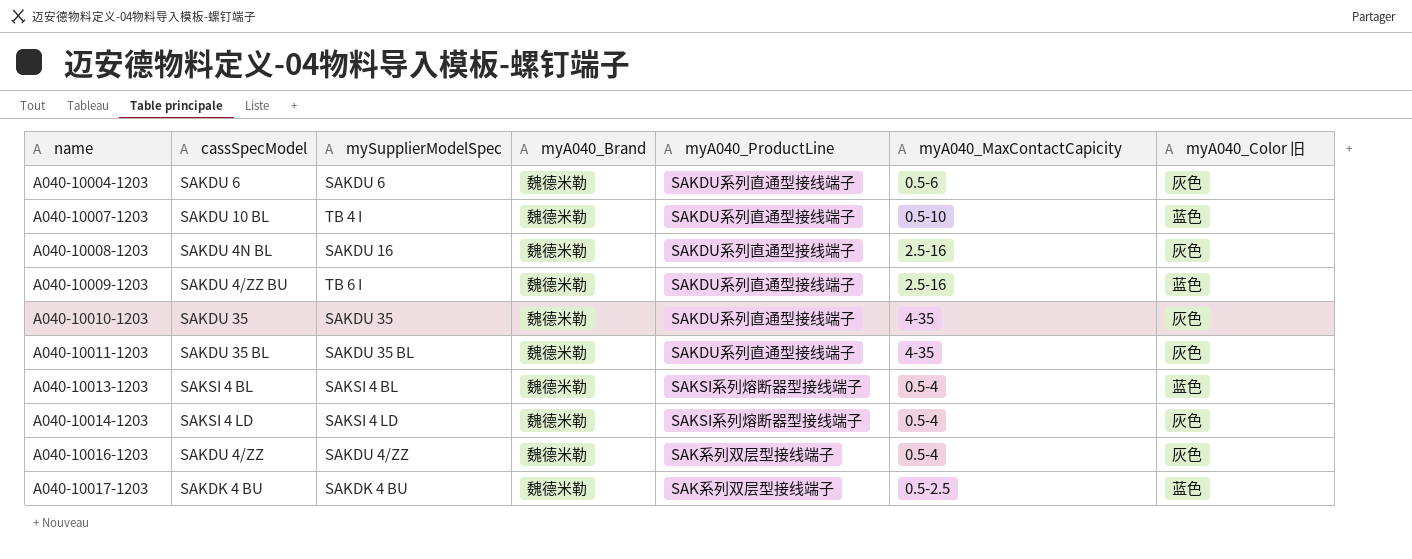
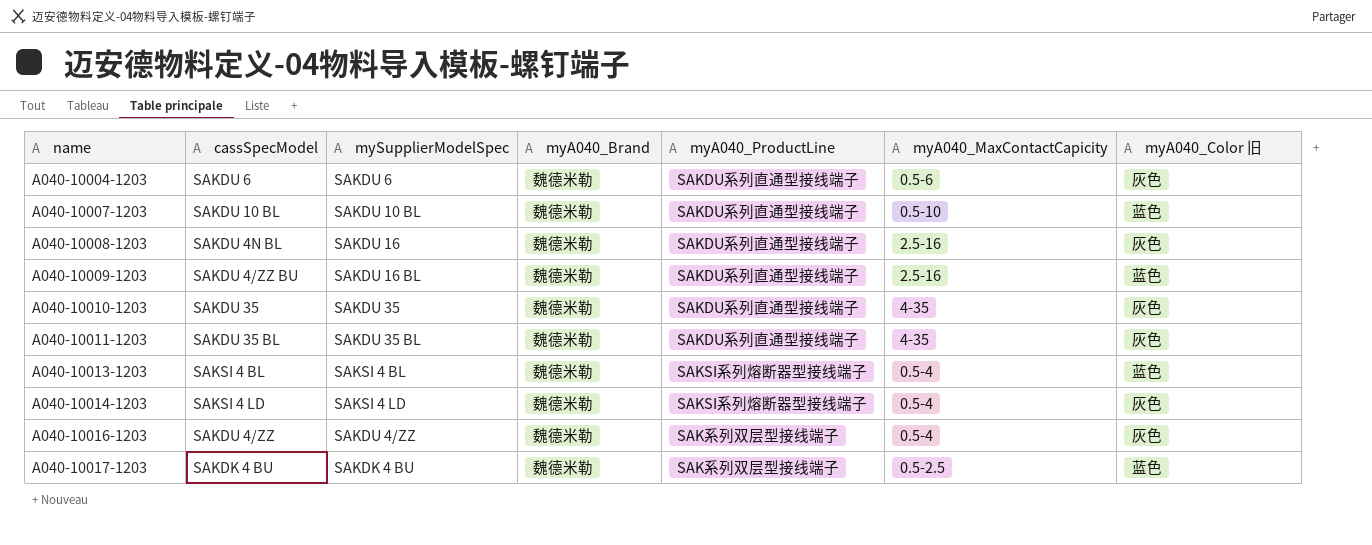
A040-10007-1203 | mySupplierModelSpec: TB 4 I -> SAKDU 10 BL
A040-10009-1203 | mySupplierModelSpec: TB 6 I -> SAKDU 16 BL

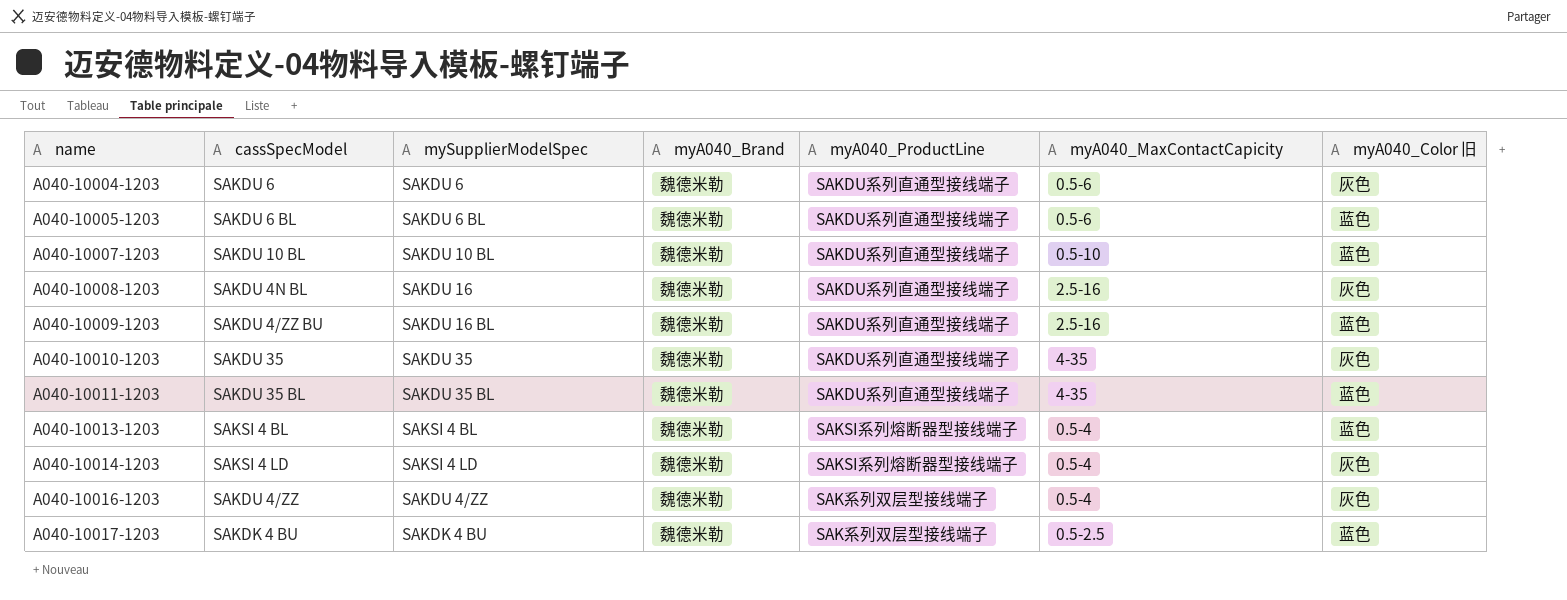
row A040-10005-1203: none -> SAKDU 6 BL | SAKDU 6 BL | 魏德米勒 | SAKDU系列直通型接线端子 | 0.5-6 | 蓝色
A040-10011-1203 | myA040_Color 旧: 灰色 -> 蓝色

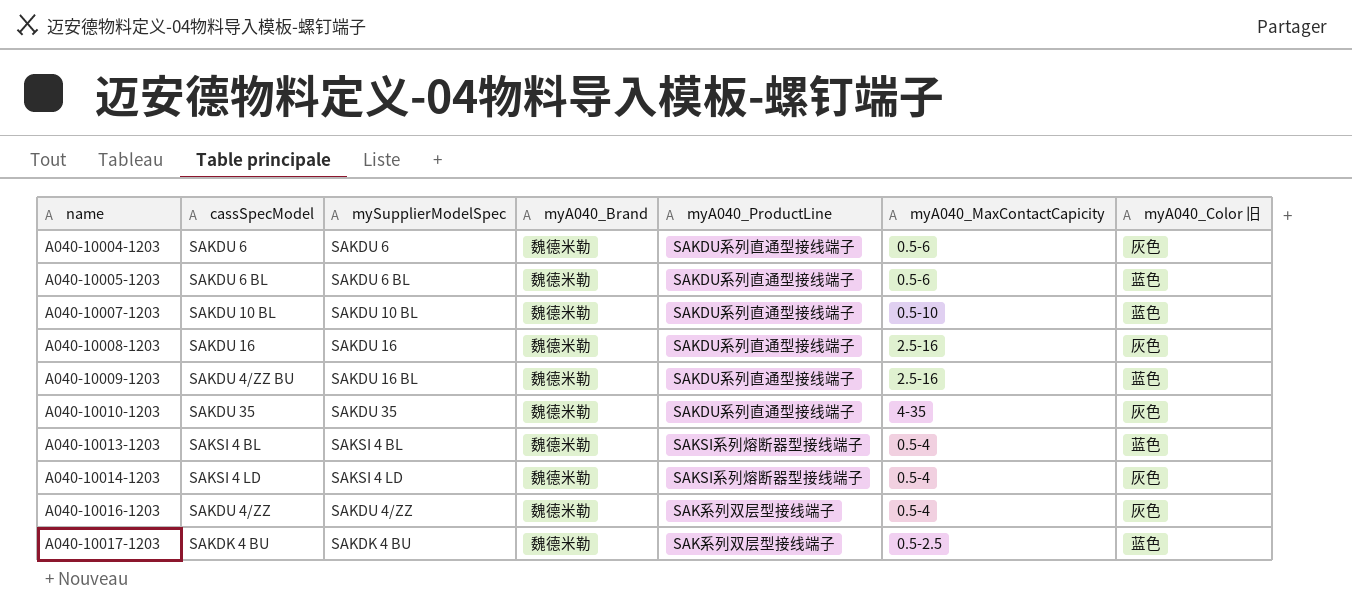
row A040-10011-1203: SAKDU 35 BL | SAKDU 35 BL | 魏德米勒 | SAKDU系列直通型接线端子 | 4-35 | 蓝色 -> none
A040-10008-1203 | cassSpecModel: SAKDU 4N BL -> SAKDU 16

